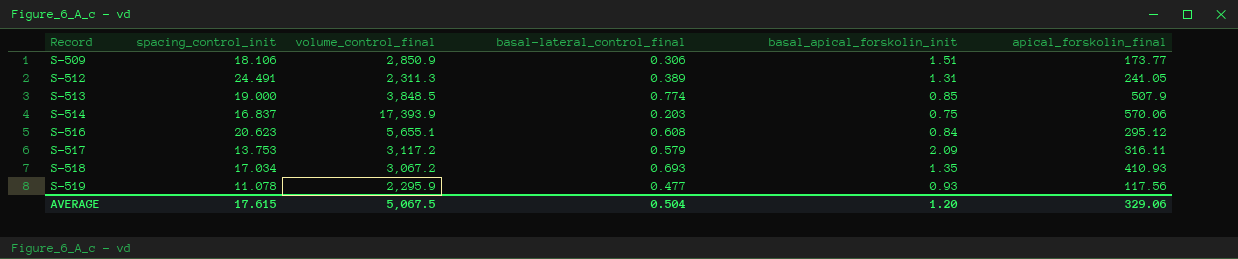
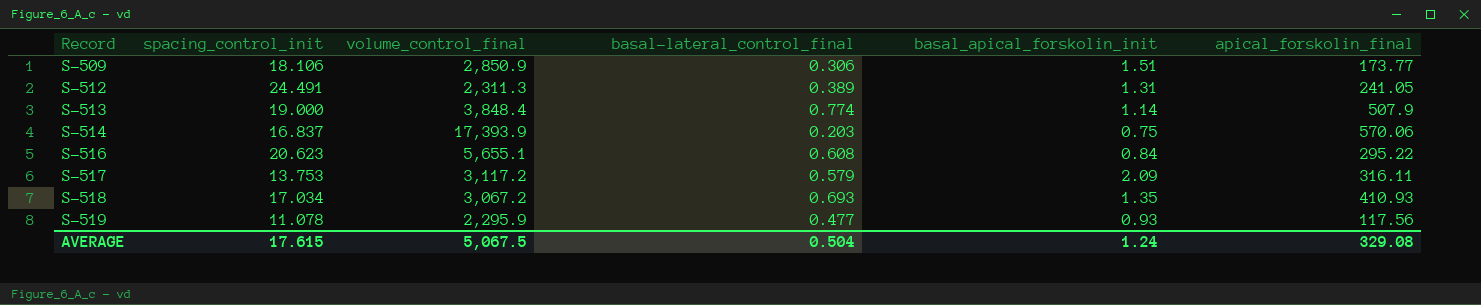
S-513 | volume_control_final: 3,848.5 -> 3,848.4
S-513 | basal_apical_forskolin_init: 0.85 -> 1.14
S-516 | apical_forskolin_final: 295.12 -> 295.22
AVERAGE | basal_apical_forskolin_init: 1.20 -> 1.24
AVERAGE | apical_forskolin_final: 329.06 -> 329.08

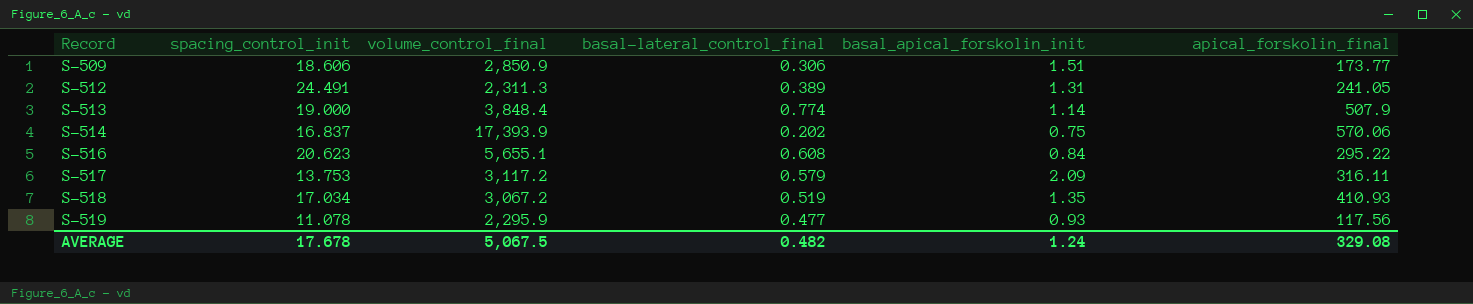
S-509 | spacing_control_init: 18.106 -> 18.606
S-514 | basal-lateral_control_final: 0.203 -> 0.202
S-518 | basal-lateral_control_final: 0.693 -> 0.519
AVERAGE | spacing_control_init: 17.615 -> 17.678
AVERAGE | basal-lateral_control_final: 0.504 -> 0.482

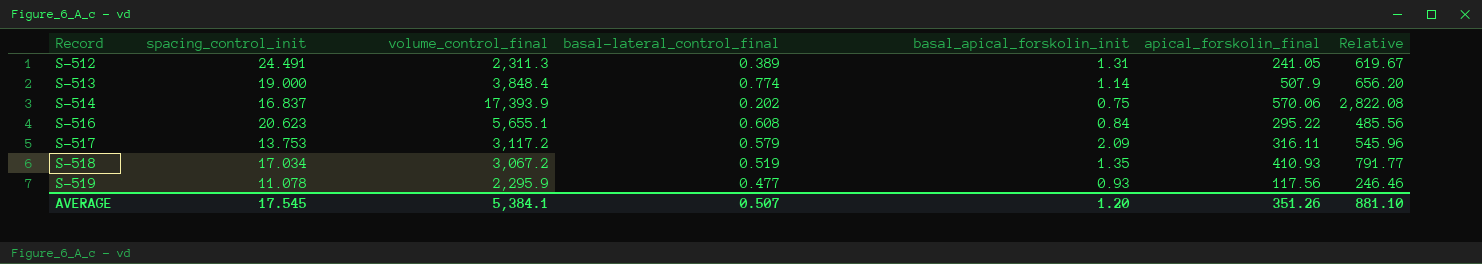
column Relative | formula: none -> [apical_forskolin_final] / [basal-lateral_control_final]
row S-509: 18.606 | 2,850.9 | 0.306 | 1.51 | 173.77 -> none
AVERAGE | spacing_control_init: 17.678 -> 17.545
AVERAGE | volume_control_final: 5,067.5 -> 5,384.1
AVERAGE | basal-lateral_control_final: 0.482 -> 0.507
AVERAGE | basal_apical_forskolin_init: 1.24 -> 1.20
AVERAGE | apical_forskolin_final: 329.08 -> 351.26

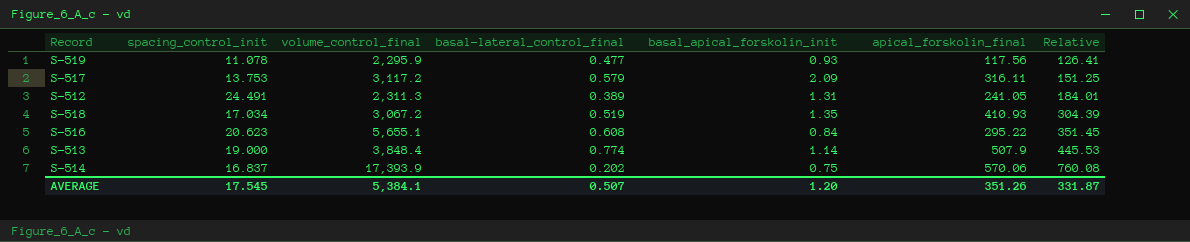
row order: Record ascending -> Relative ascending
column Relative | formula: [apical_forskolin_final] / [basal-lateral_control_final] -> [apical_forskolin_final] / [basal_apical_forskolin_init]
AVERAGE | Relative: 881.10 -> 331.87

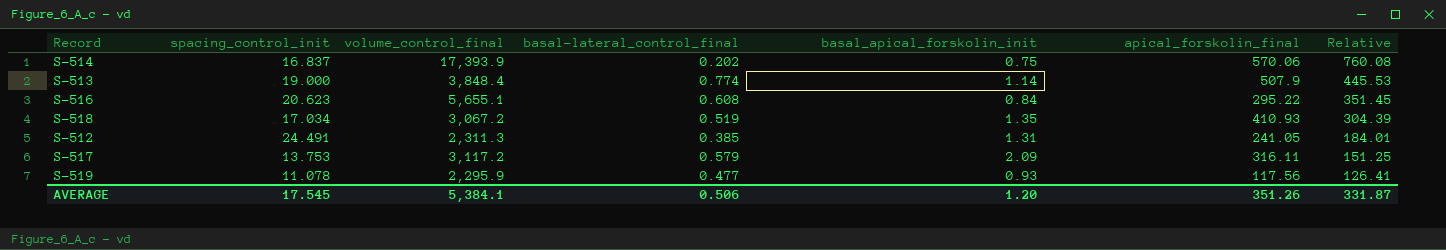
row order: Relative ascending -> Relative descending
S-512 | basal-lateral_control_final: 0.389 -> 0.385
AVERAGE | basal-lateral_control_final: 0.507 -> 0.506

